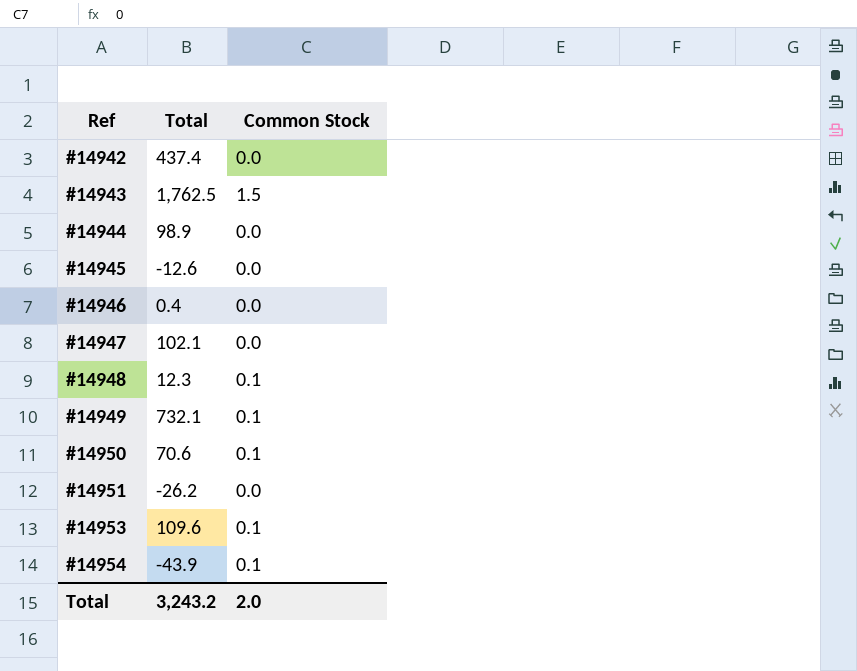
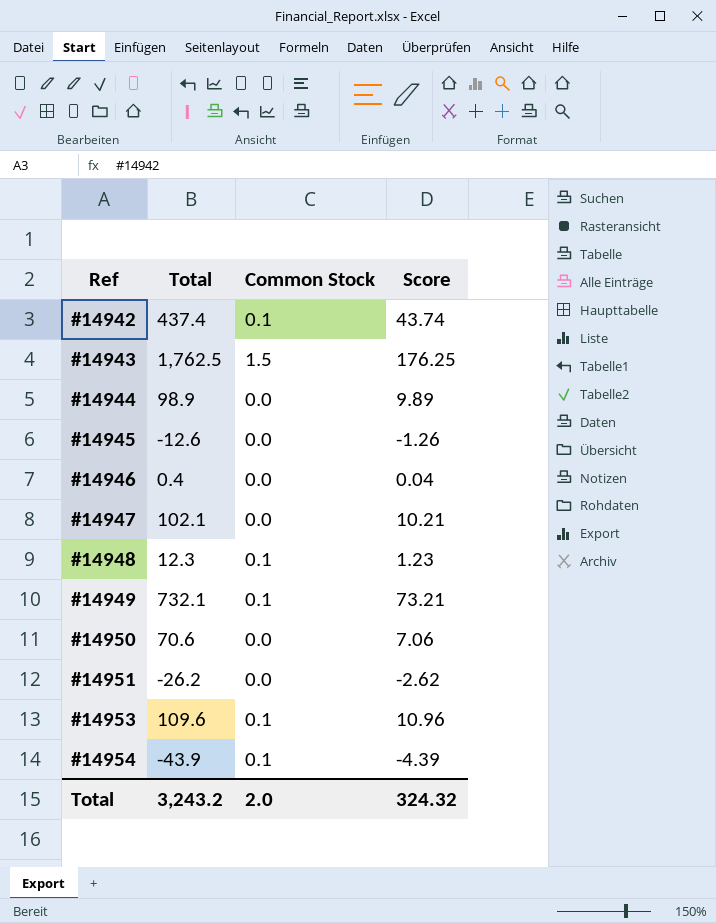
column Score | formula: none -> [Total] * 0.1
#14942 | Common Stock: 0.0 -> 0.1
#14950 | Common Stock: 0.1 -> 0.0

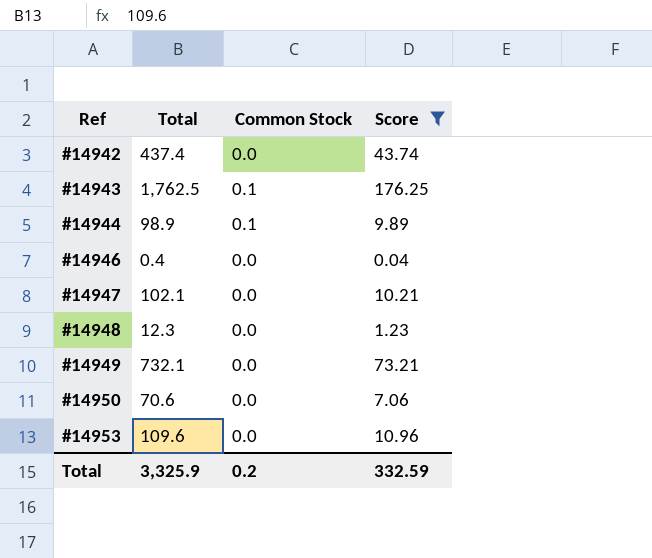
filter: none -> Score >= 0.04
#14942 | Common Stock: 0.1 -> 0.0
#14943 | Common Stock: 1.5 -> 0.1
#14944 | Common Stock: 0.0 -> 0.1
#14948 | Common Stock: 0.1 -> 0.0
#14949 | Common Stock: 0.1 -> 0.0
#14953 | Common Stock: 0.1 -> 0.0
Total | Total: 3,243.2 -> 3,325.9
Total | Common Stock: 2.0 -> 0.2
Total | Score: 324.32 -> 332.59

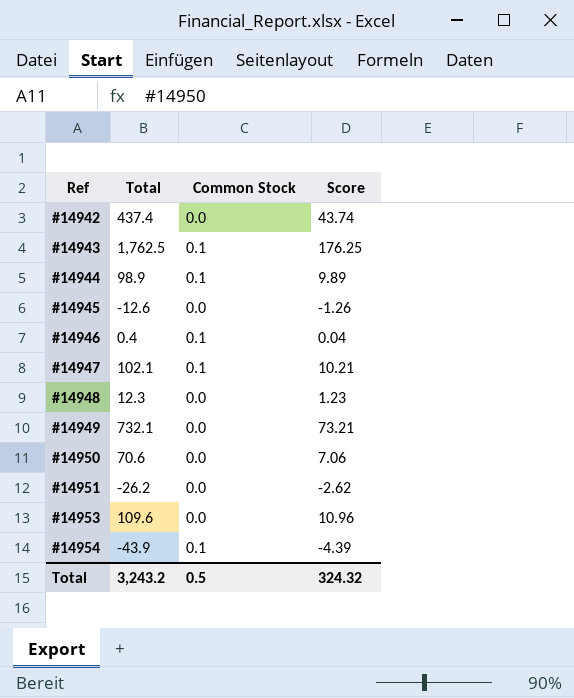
filter: Score >= 0.04 -> none
#14946 | Common Stock: 0.0 -> 0.1
#14947 | Common Stock: 0.0 -> 0.1
Total | Total: 3,325.9 -> 3,243.2
Total | Common Stock: 0.2 -> 0.5
Total | Score: 332.59 -> 324.32

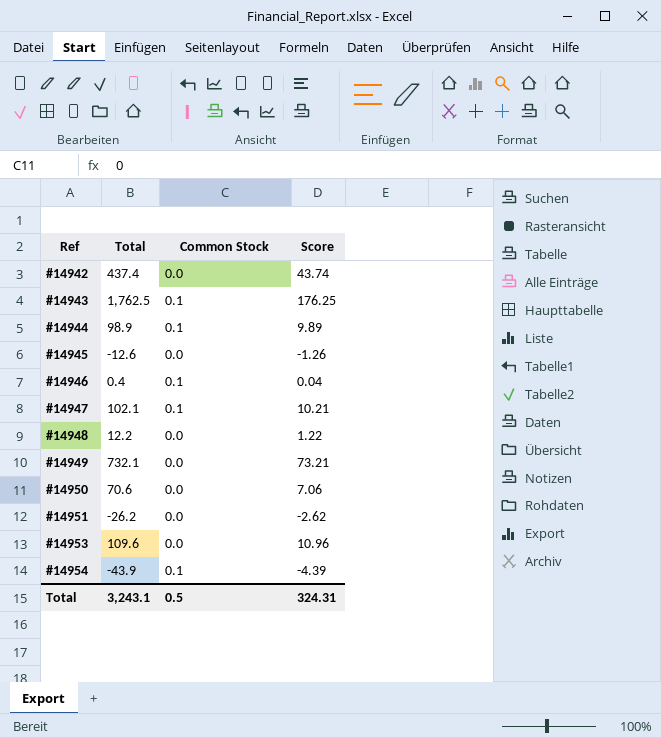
#14948 | Total: 12.3 -> 12.2
#14948 | Score: 1.23 -> 1.22
Total | Total: 3,243.2 -> 3,243.1
Total | Score: 324.32 -> 324.31

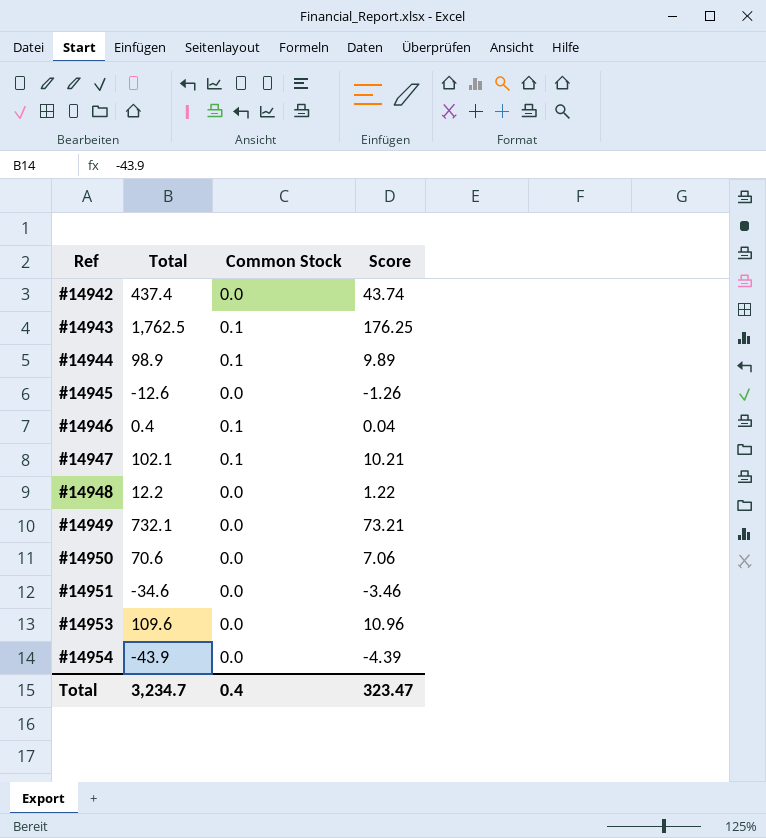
#14951 | Total: -26.2 -> -34.6
#14951 | Score: -2.62 -> -3.46
#14954 | Common Stock: 0.1 -> 0.0
Total | Total: 3,243.1 -> 3,234.7
Total | Common Stock: 0.5 -> 0.4
Total | Score: 324.31 -> 323.47

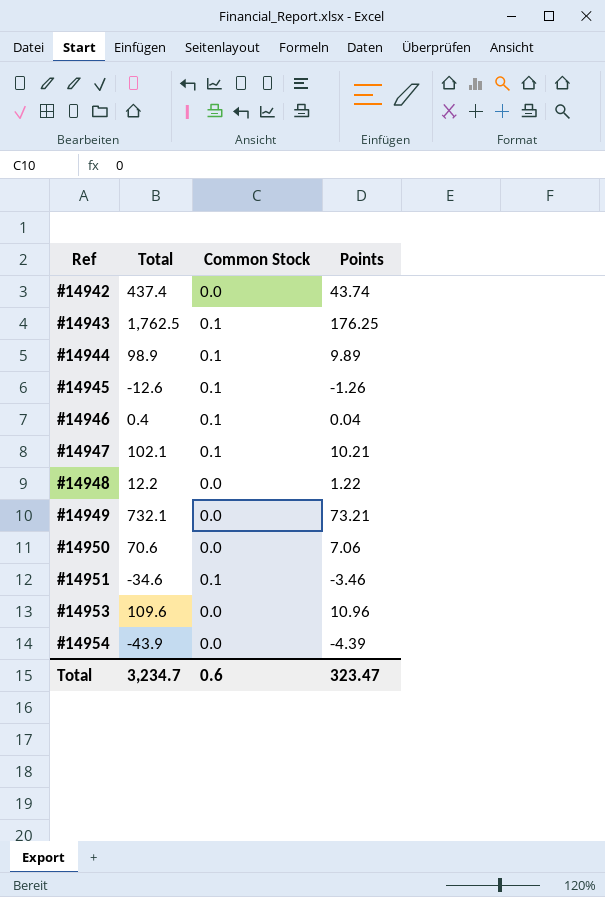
column name: Score -> Points
#14945 | Common Stock: 0.0 -> 0.1
#14951 | Common Stock: 0.0 -> 0.1
Total | Common Stock: 0.4 -> 0.6

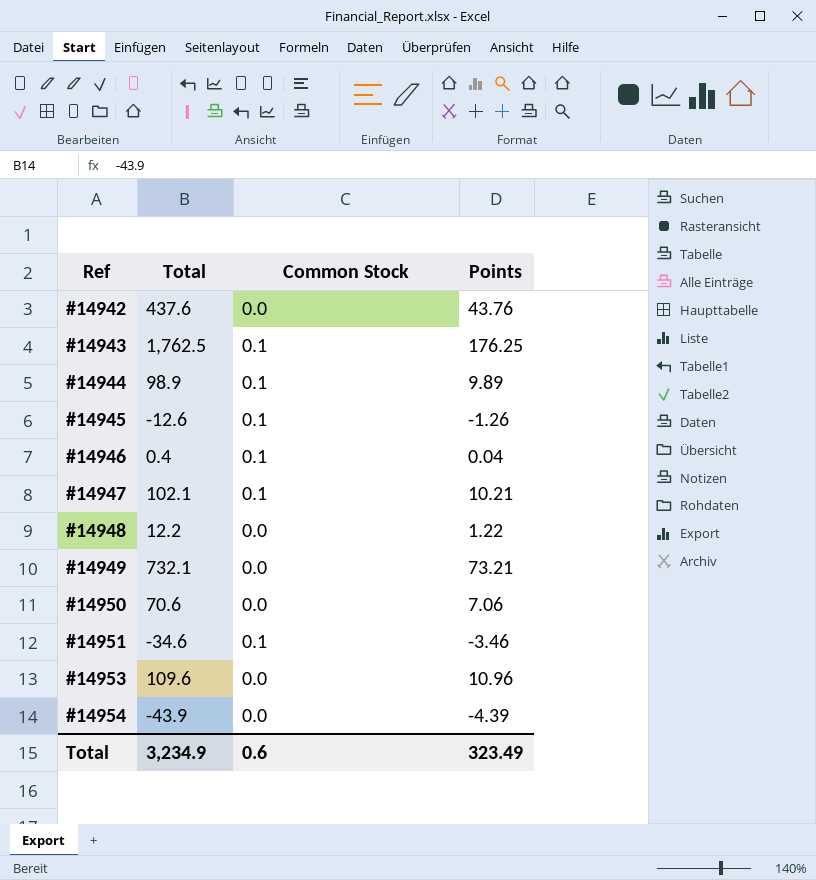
#14942 | Total: 437.4 -> 437.6
#14942 | Points: 43.74 -> 43.76
Total | Total: 3,234.7 -> 3,234.9
Total | Points: 323.47 -> 323.49

